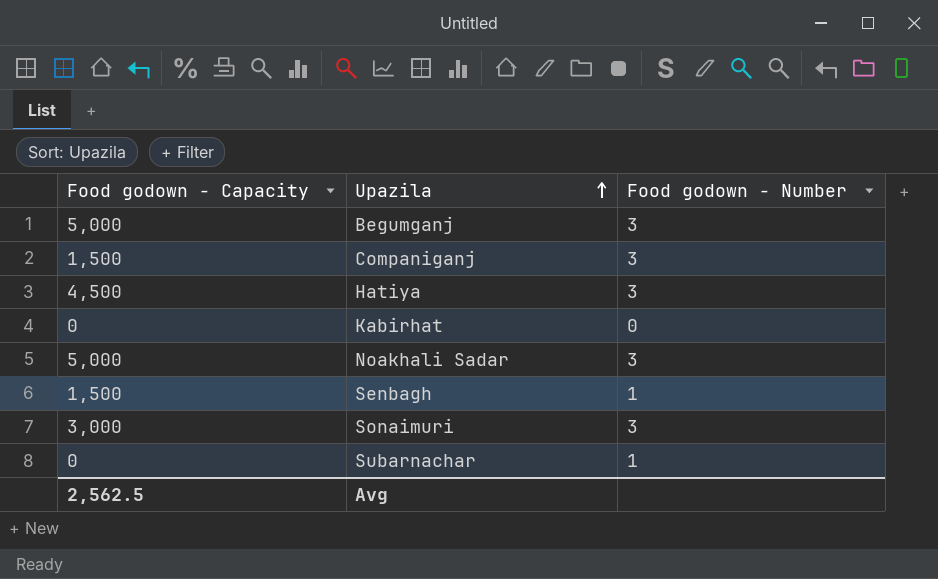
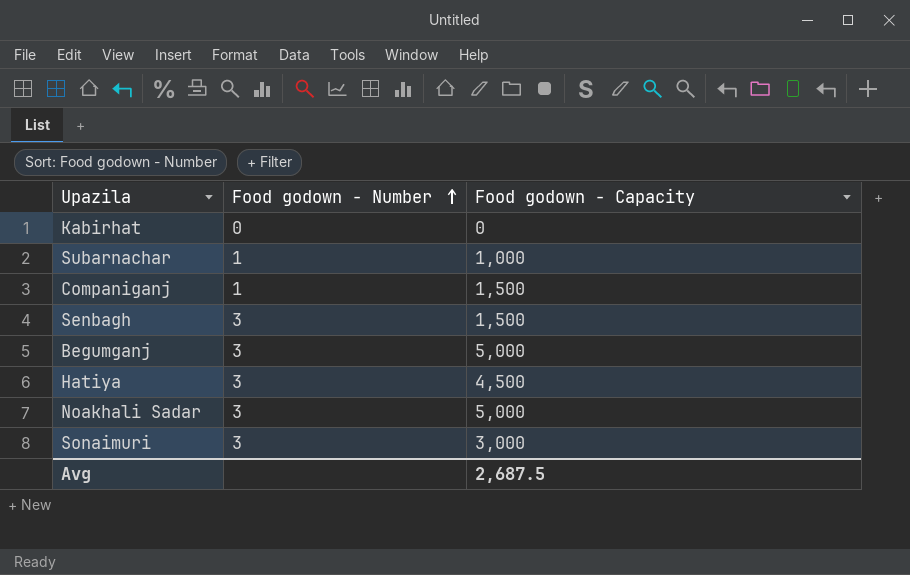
row order: Upazila ascending -> Food godown - Number ascending
column Food godown - Capacity | position: 1 -> 3
Subarnachar | Food godown - Capacity: 0 -> 1,000
Companiganj | Food godown - Number: 3 -> 1
Senbagh | Food godown - Number: 1 -> 3
Avg | Food godown - Capacity: 2,562.5 -> 2,687.5

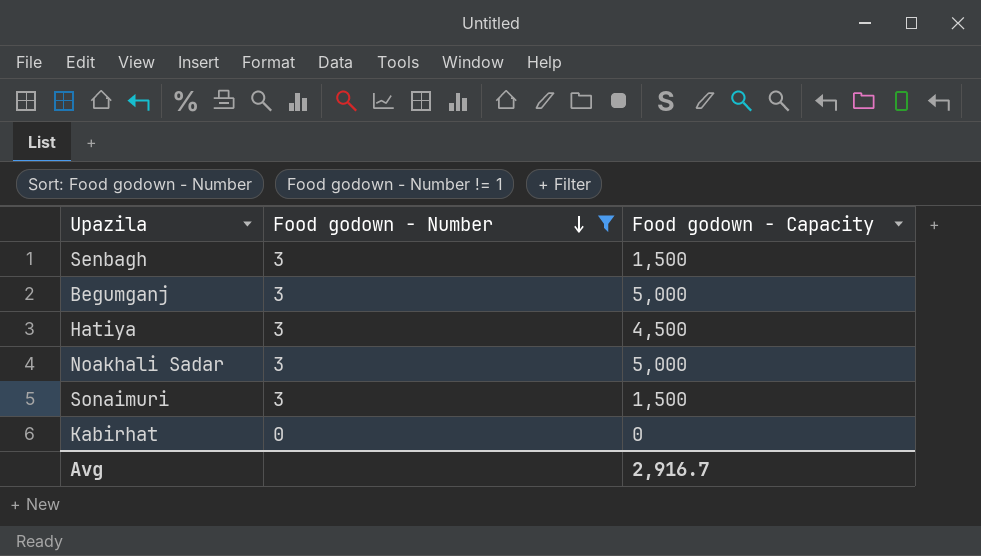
filter: none -> Food godown - Number != 1
row order: Food godown - Number ascending -> Food godown - Number descending
Sonaimuri | Food godown - Capacity: 3,000 -> 1,500
Avg | Food godown - Capacity: 2,687.5 -> 2,916.7

